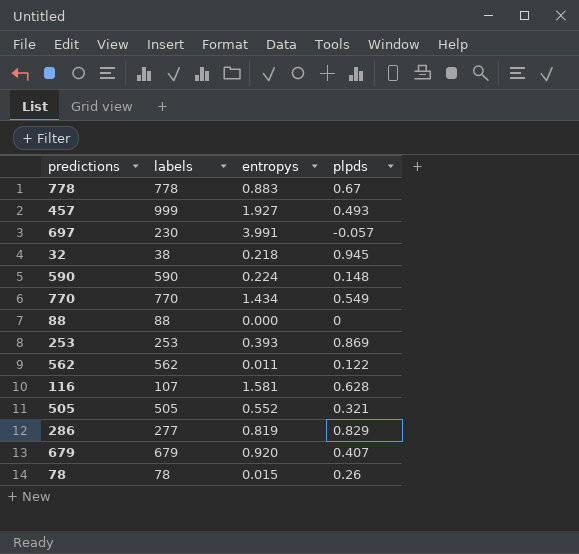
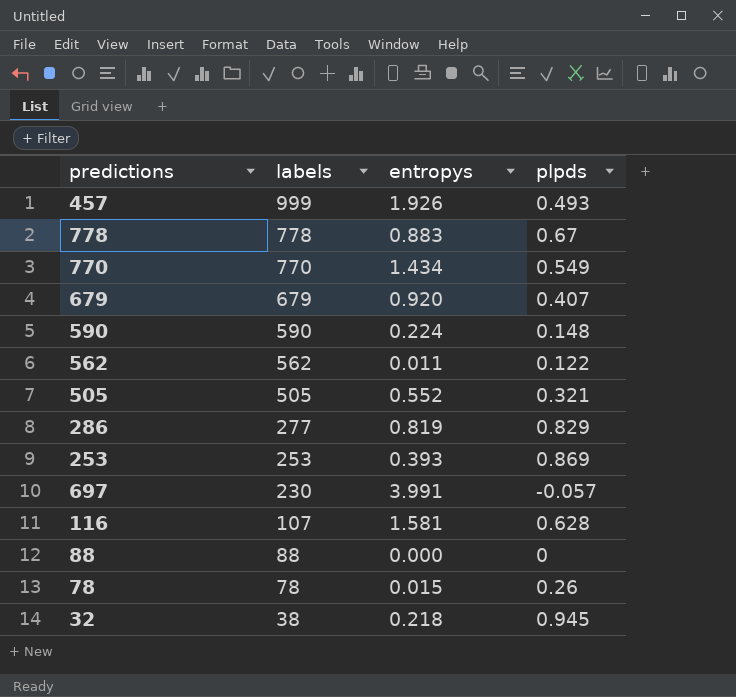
row order: none -> labels descending
457 | entropys: 1.927 -> 1.926

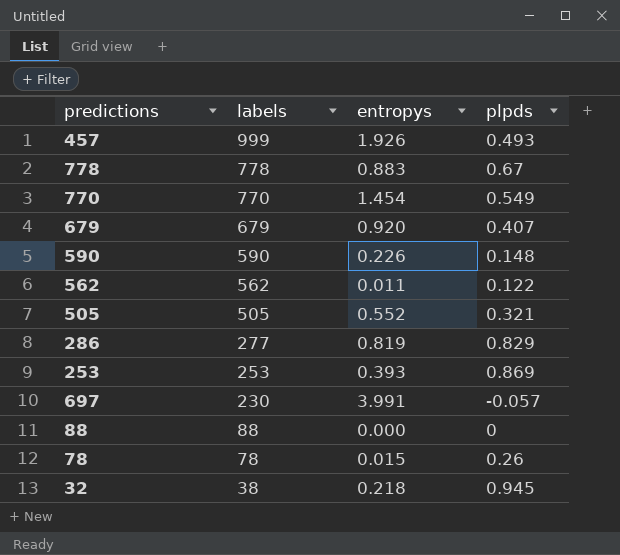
row 116: 107 | 1.581 | 0.628 -> none
770 | entropys: 1.434 -> 1.454
590 | entropys: 0.224 -> 0.226

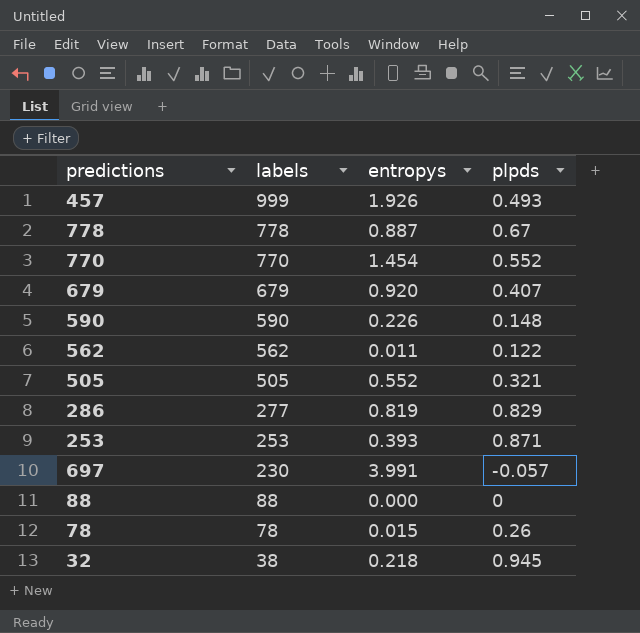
778 | entropys: 0.883 -> 0.887
770 | plpds: 0.549 -> 0.552
253 | plpds: 0.869 -> 0.871

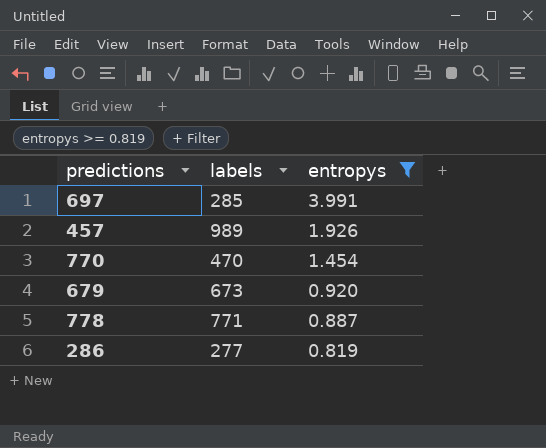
filter: none -> entropys >= 0.819
row order: labels descending -> entropys descending
column plpds | position: 4 -> none
697 | labels: 230 -> 285
457 | labels: 999 -> 989
770 | labels: 770 -> 470
679 | labels: 679 -> 673
778 | labels: 778 -> 771

